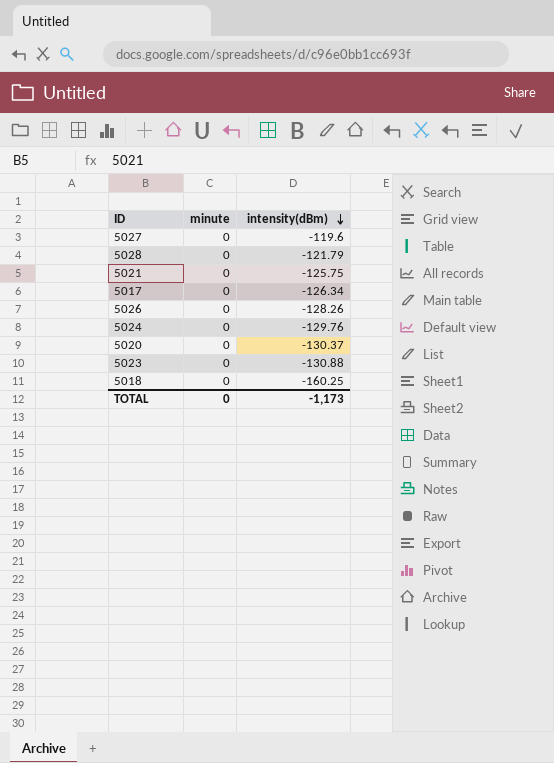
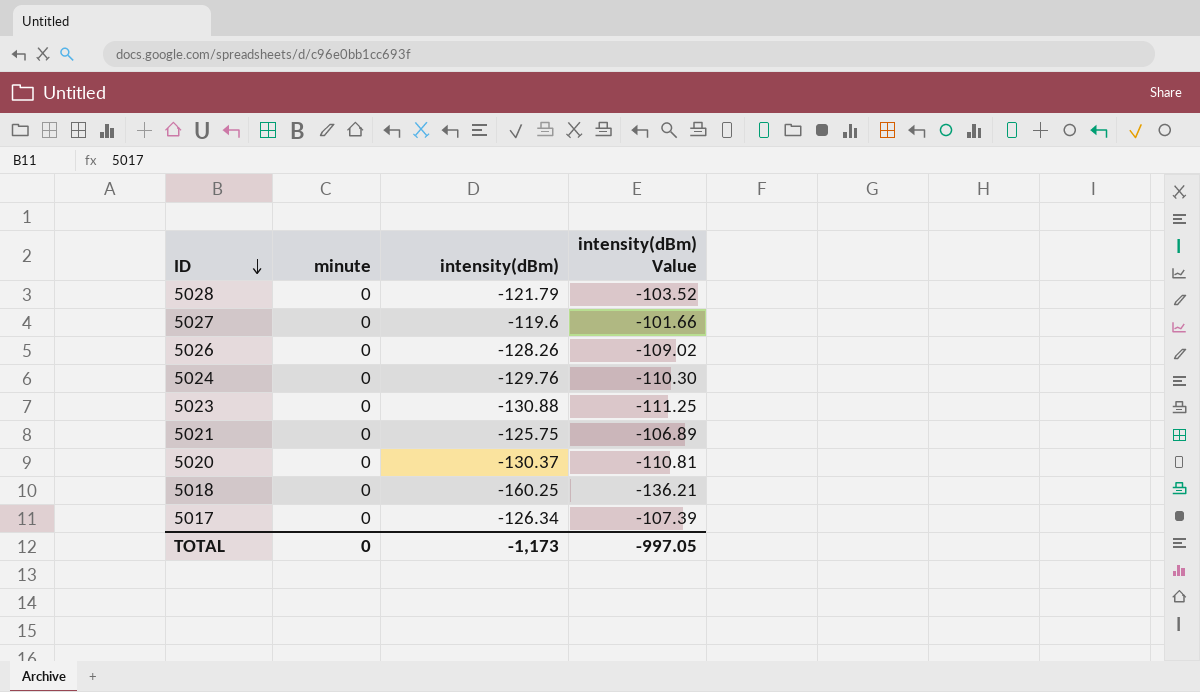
row order: intensity(dBm) descending -> ID descending
column intensity(dBm) Value | formula: none -> [intensity(dBm)] * 0.85

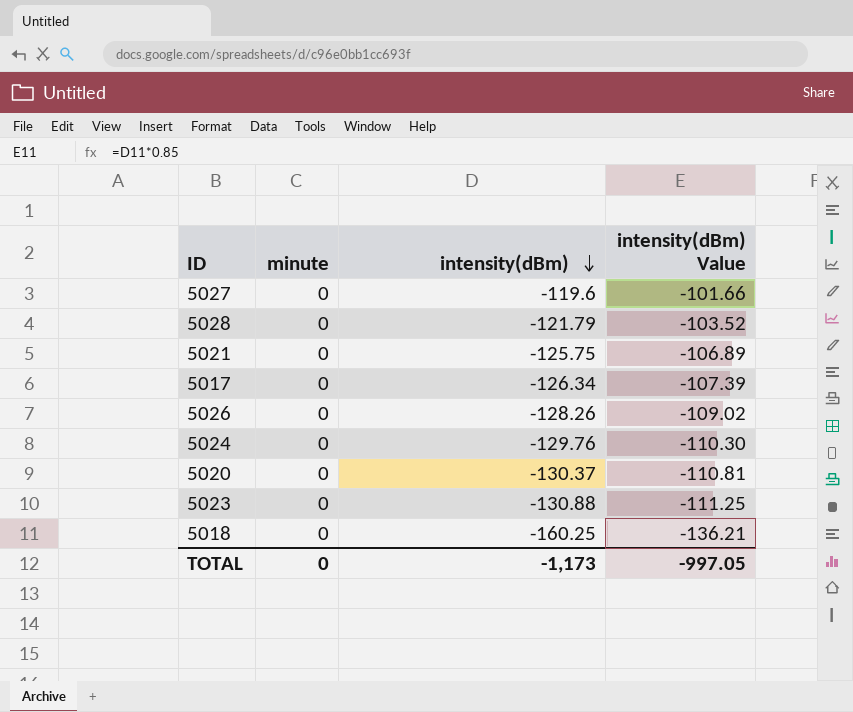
row order: ID descending -> intensity(dBm) descending

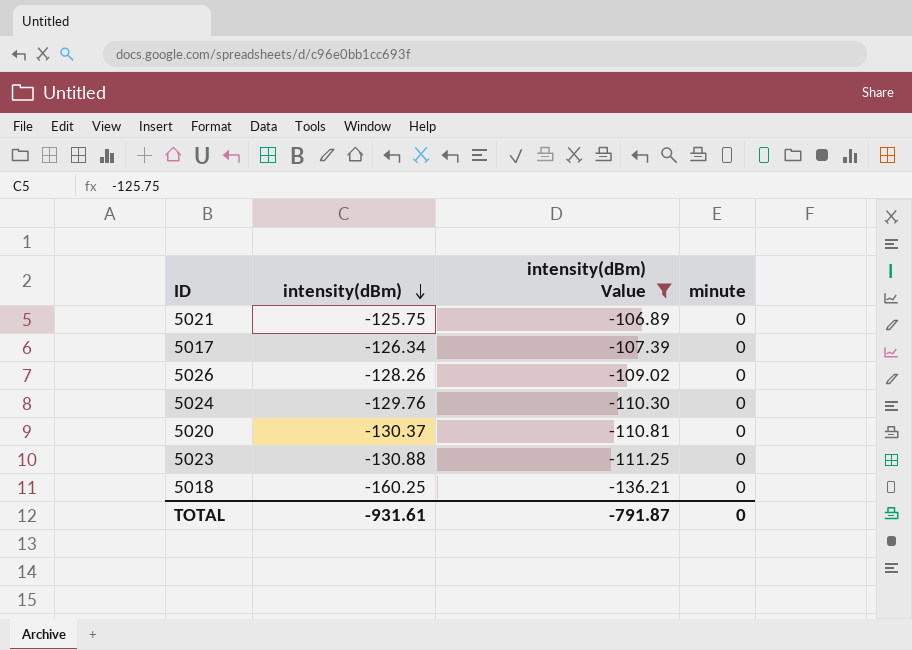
filter: none -> intensity(dBm) Value <= -106.89
column minute | position: 2 -> 4
TOTAL | intensity(dBm): -1,173 -> -931.61
TOTAL | intensity(dBm) Value: -997.05 -> -791.87

